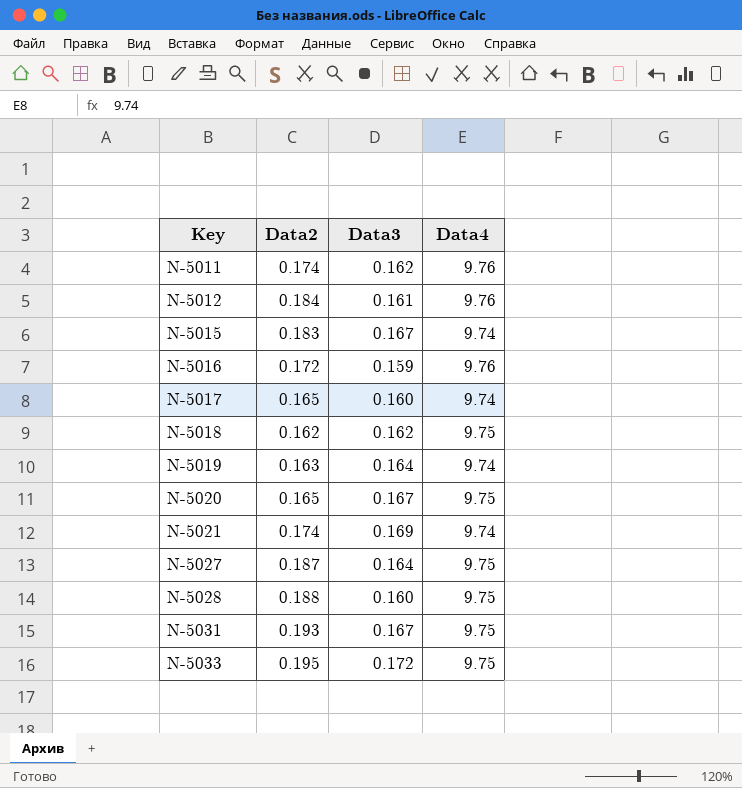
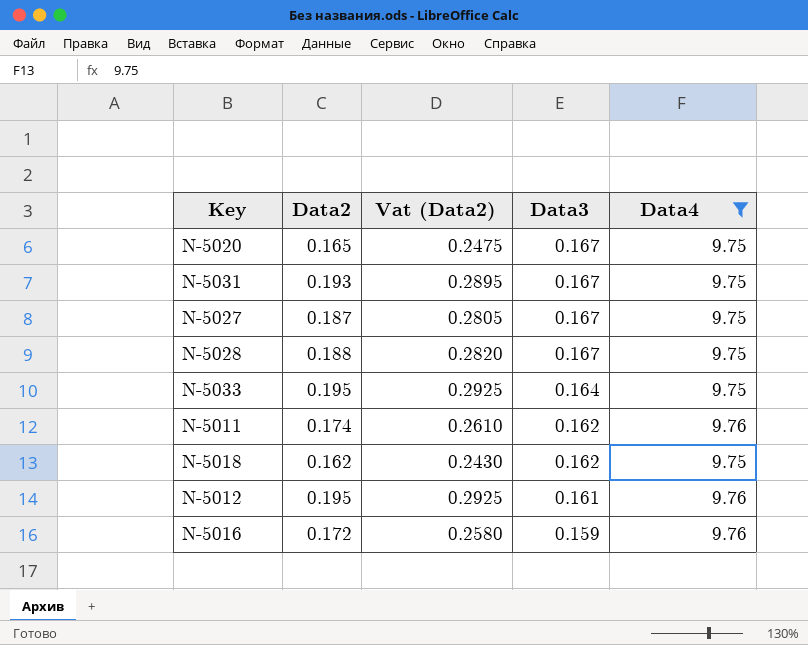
filter: none -> Data4 != 9.74
row order: Key ascending -> Data3 descending
column Vat (Data2) | formula: none -> [Data2] * 1.5
N-5027 | Data3: 0.164 -> 0.167
N-5028 | Data3: 0.160 -> 0.167
N-5033 | Data3: 0.172 -> 0.164
N-5012 | Data2: 0.184 -> 0.195

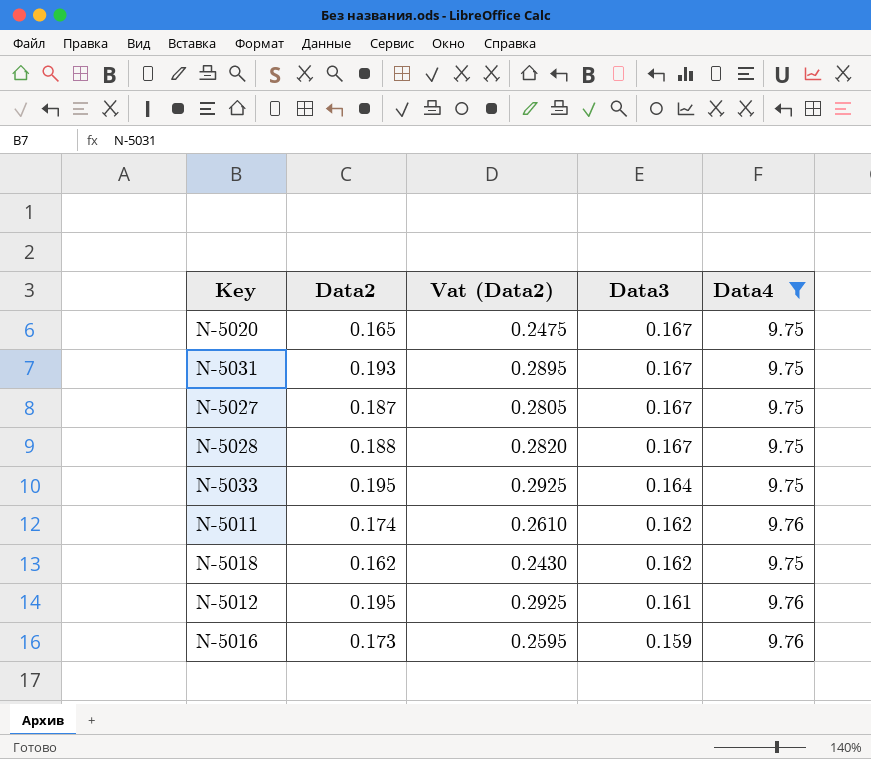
N-5016 | Data2: 0.172 -> 0.173
N-5016 | Vat (Data2): 0.2580 -> 0.2595

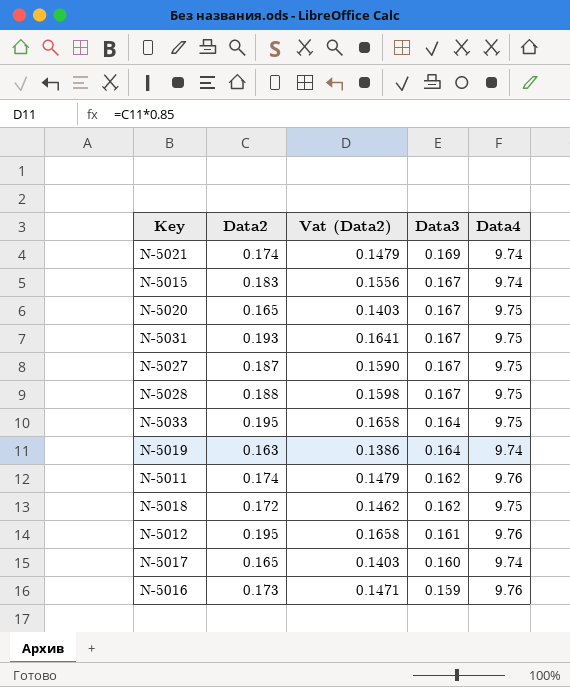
filter: Data4 != 9.74 -> none
column Vat (Data2) | formula: [Data2] * 1.5 -> [Data2] * 0.85
N-5018 | Data2: 0.162 -> 0.172

